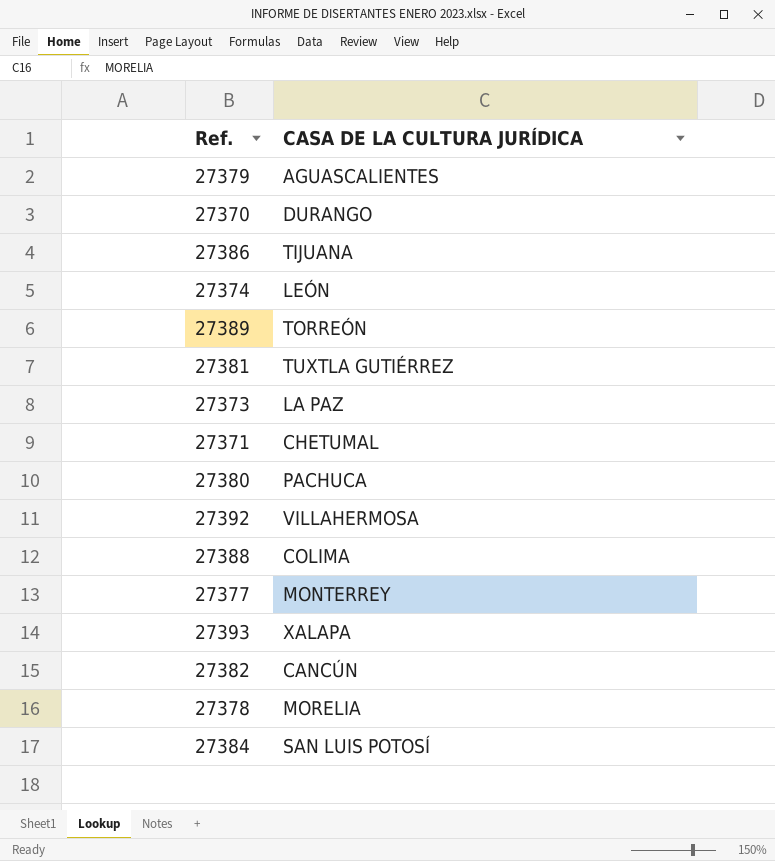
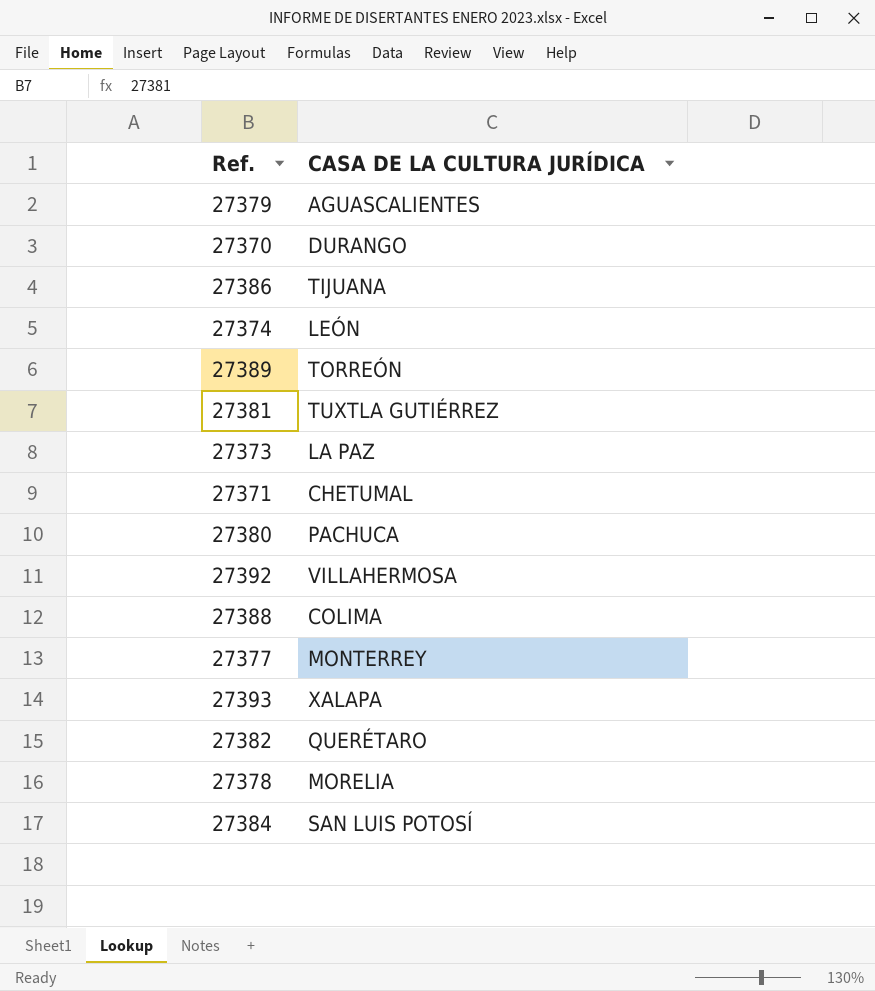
27382 | CASA DE LA CULTURA JURÍDICA: CANCÚN -> QUERÉTARO

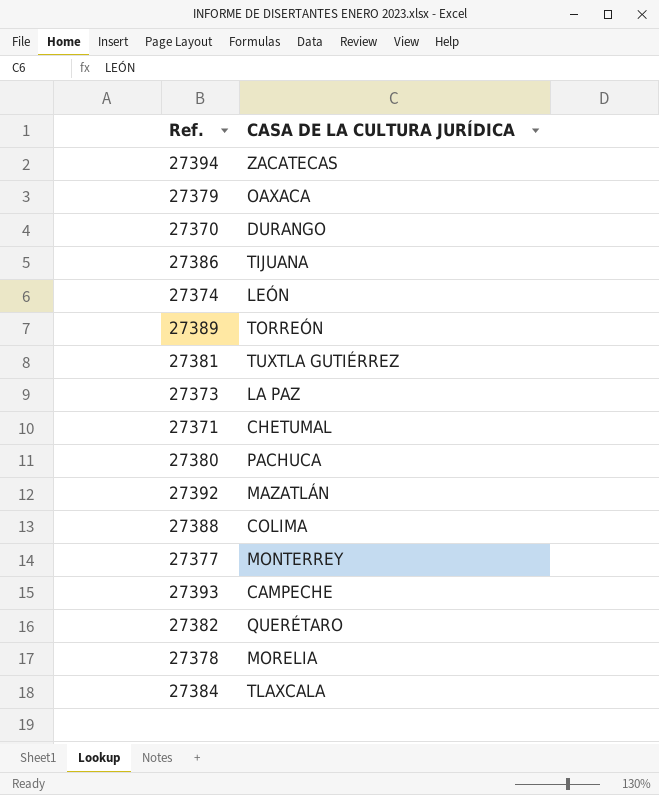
row 27394: none -> ZACATECAS
27379 | CASA DE LA CULTURA JURÍDICA: AGUASCALIENTES -> OAXACA
27392 | CASA DE LA CULTURA JURÍDICA: VILLAHERMOSA -> MAZATLÁN
27393 | CASA DE LA CULTURA JURÍDICA: XALAPA -> CAMPECHE
27384 | CASA DE LA CULTURA JURÍDICA: SAN LUIS POTOSÍ -> TLAXCALA

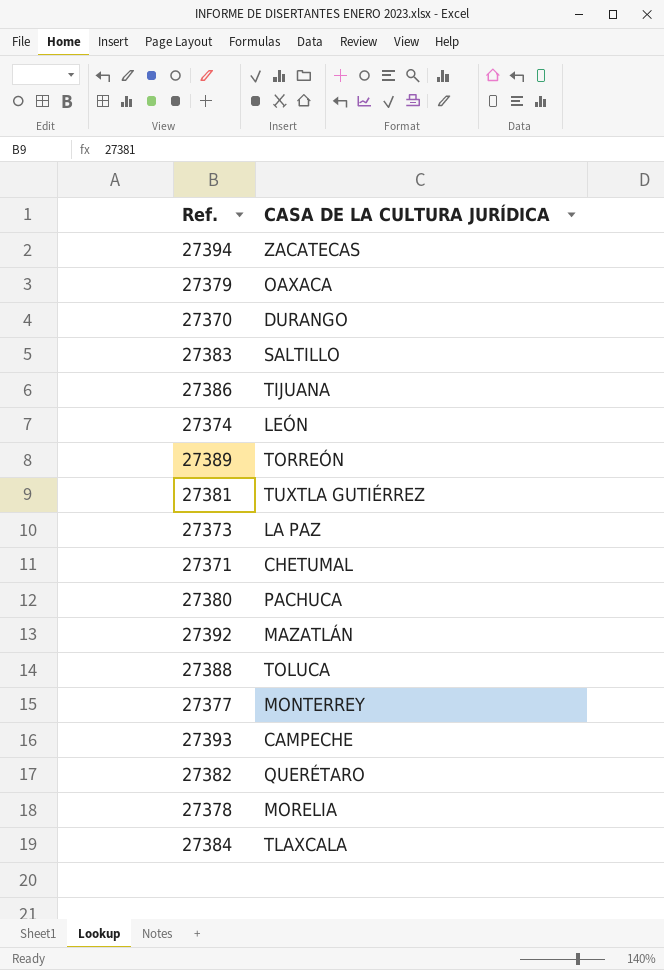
row 27383: none -> SALTILLO
27388 | CASA DE LA CULTURA JURÍDICA: COLIMA -> TOLUCA

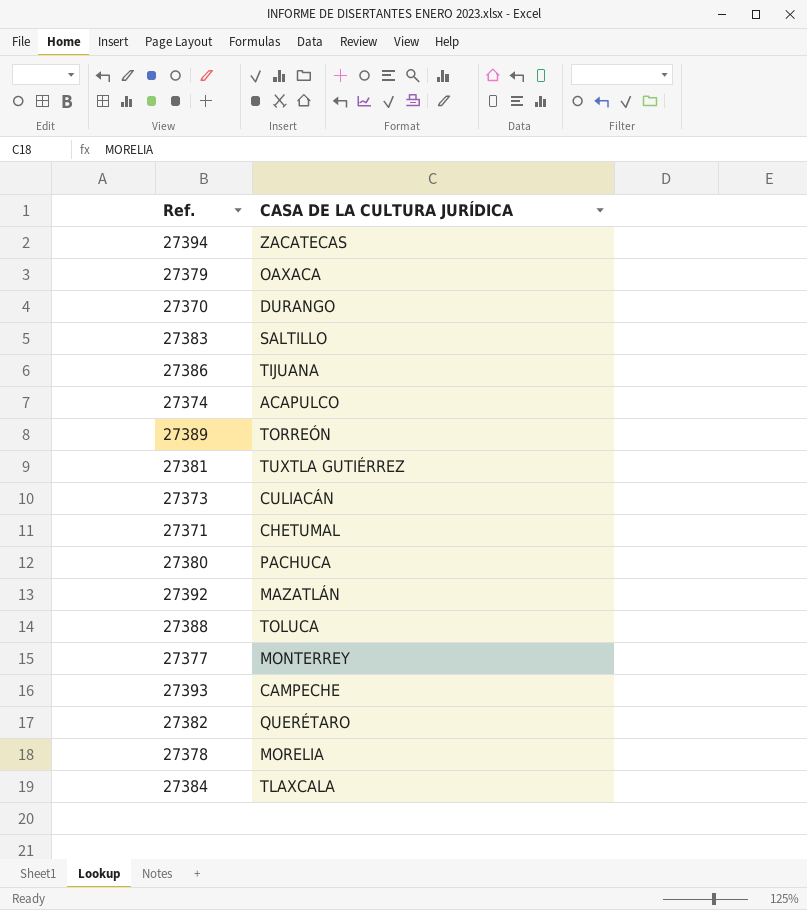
27374 | CASA DE LA CULTURA JURÍDICA: LEÓN -> ACAPULCO
27373 | CASA DE LA CULTURA JURÍDICA: LA PAZ -> CULIACÁN

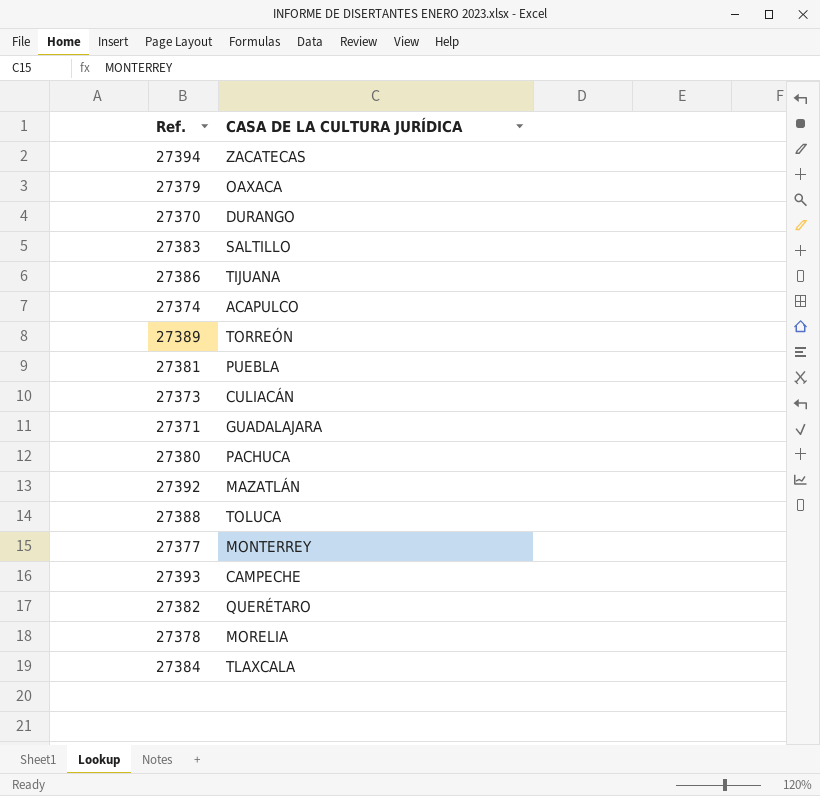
27381 | CASA DE LA CULTURA JURÍDICA: TUXTLA GUTIÉRREZ -> PUEBLA
27371 | CASA DE LA CULTURA JURÍDICA: CHETUMAL -> GUADALAJARA

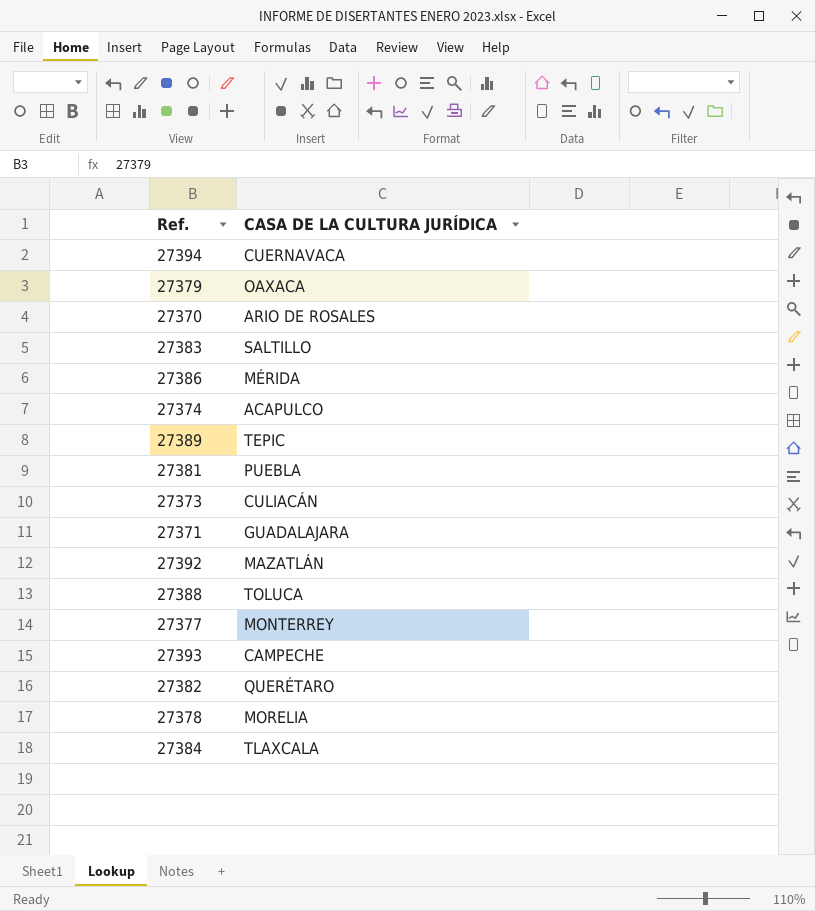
row 27380: PACHUCA -> none
27394 | CASA DE LA CULTURA JURÍDICA: ZACATECAS -> CUERNAVACA
27370 | CASA DE LA CULTURA JURÍDICA: DURANGO -> ARIO DE ROSALES
27386 | CASA DE LA CULTURA JURÍDICA: TIJUANA -> MÉRIDA
27389 | CASA DE LA CULTURA JURÍDICA: TORREÓN -> TEPIC

